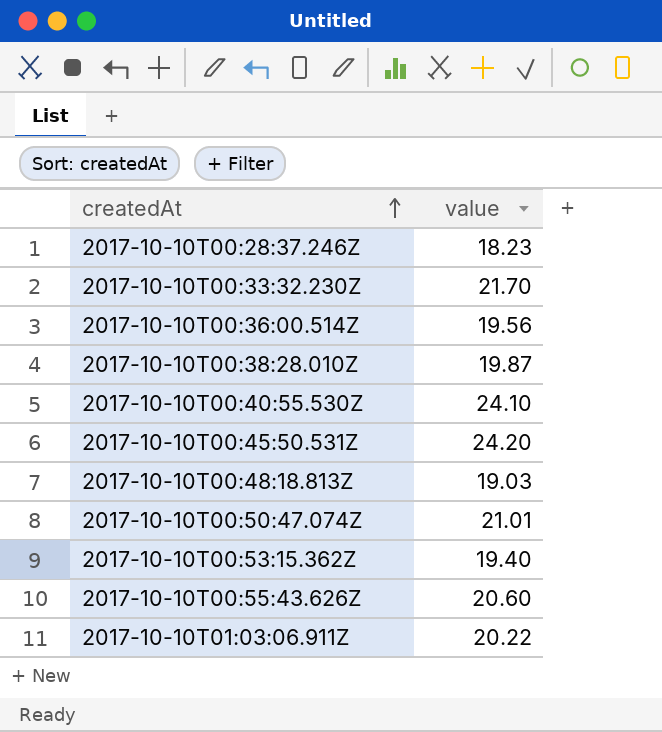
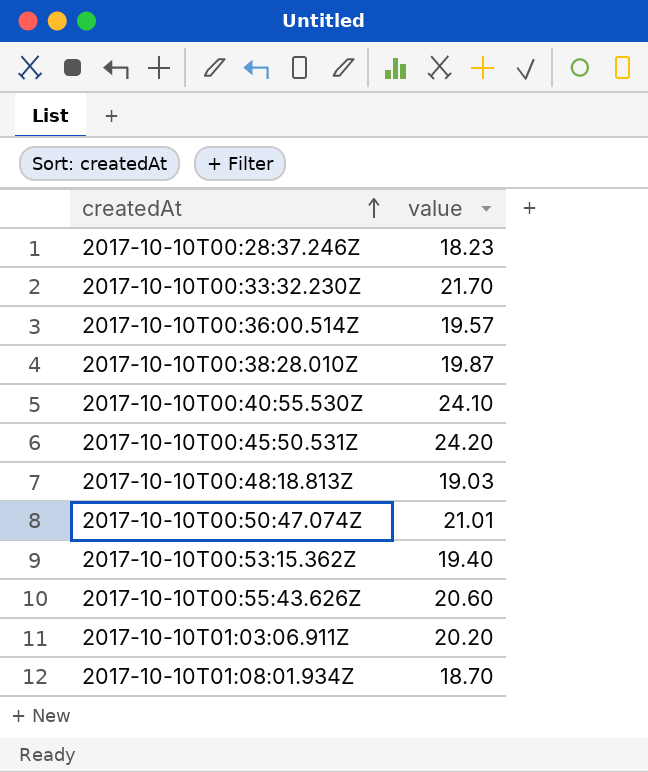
2017-10-10T00:36:00.514Z | value: 19.56 -> 19.57
2017-10-10T01:03:06.911Z | value: 20.22 -> 20.20
row 2017-10-10T01:08:01.934Z: none -> 18.70

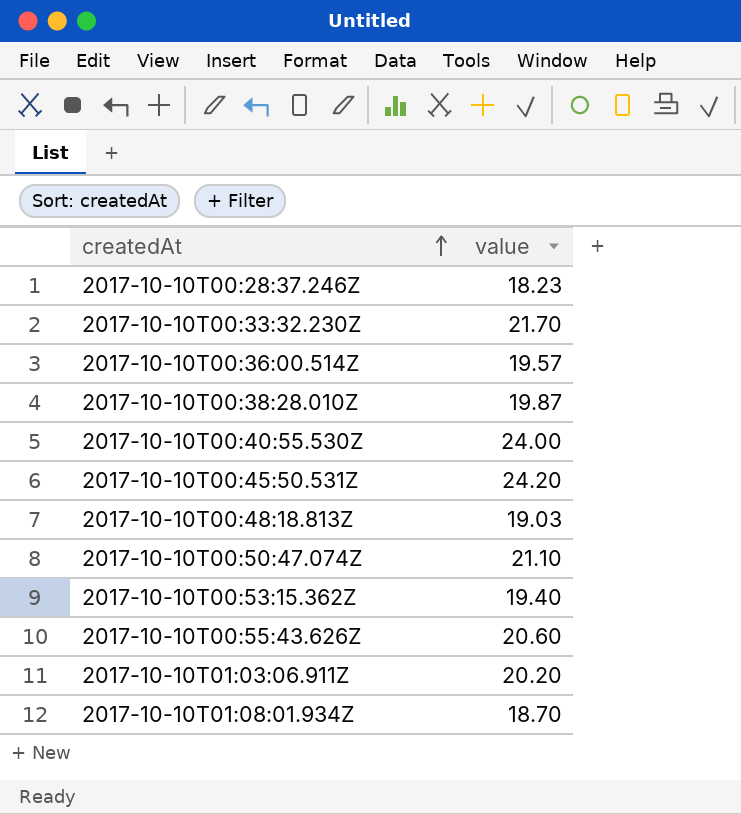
2017-10-10T00:40:55.530Z | value: 24.10 -> 24.00
2017-10-10T00:50:47.074Z | value: 21.01 -> 21.10

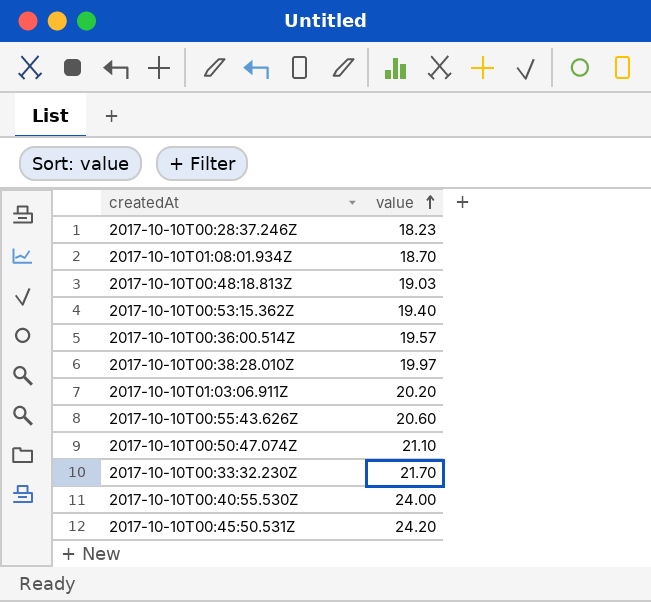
row order: createdAt ascending -> value ascending
2017-10-10T00:38:28.010Z | value: 19.87 -> 19.97

